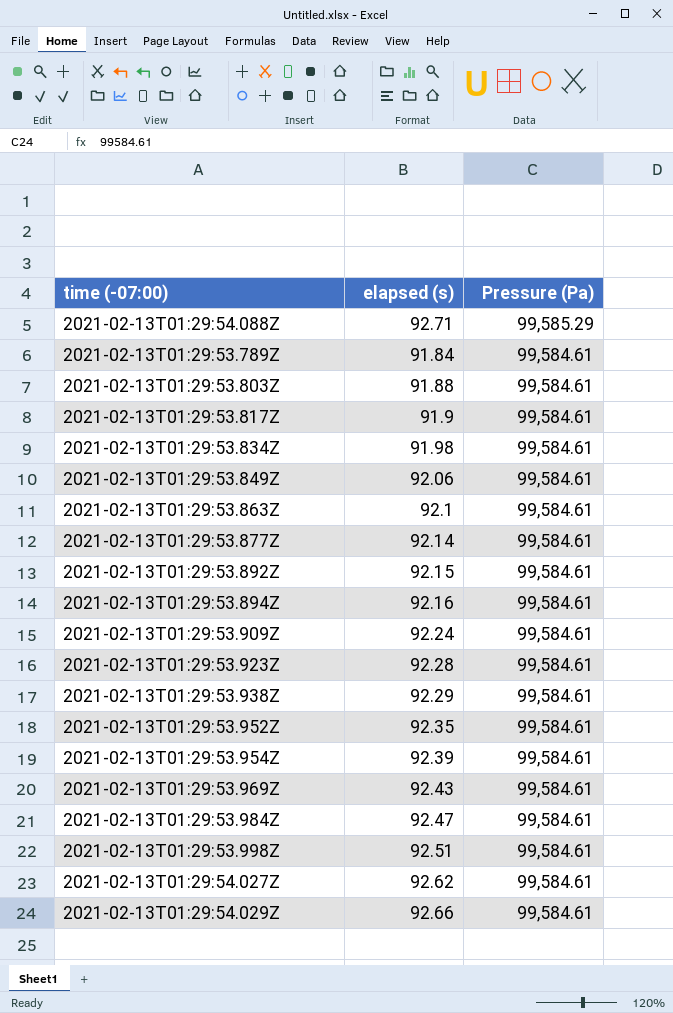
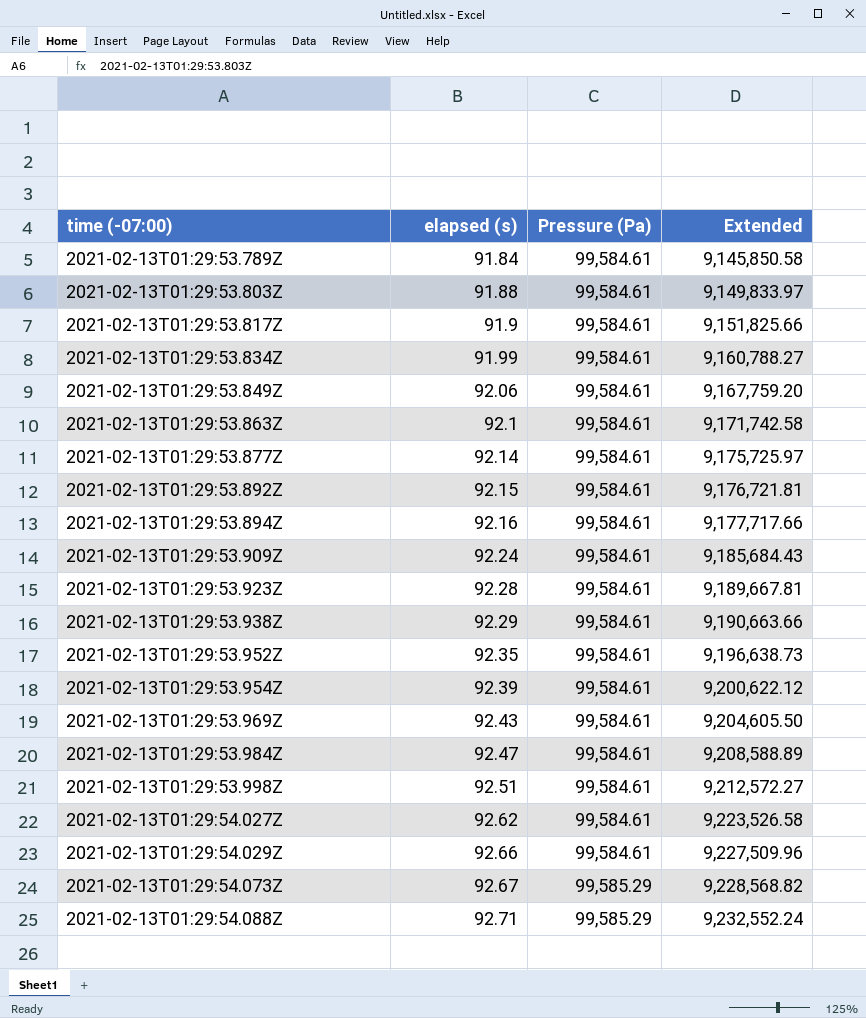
row order: Pressure (Pa) descending -> time (-07:00) ascending
column Extended | formula: none -> [elapsed (s)] * [Pressure (Pa)]
2021-02-13T01:29:53.834Z | elapsed (s): 91.98 -> 91.99
row 2021-02-13T01:29:54.073Z: none -> 92.67 | 99,585.29 | 9,228,568.82

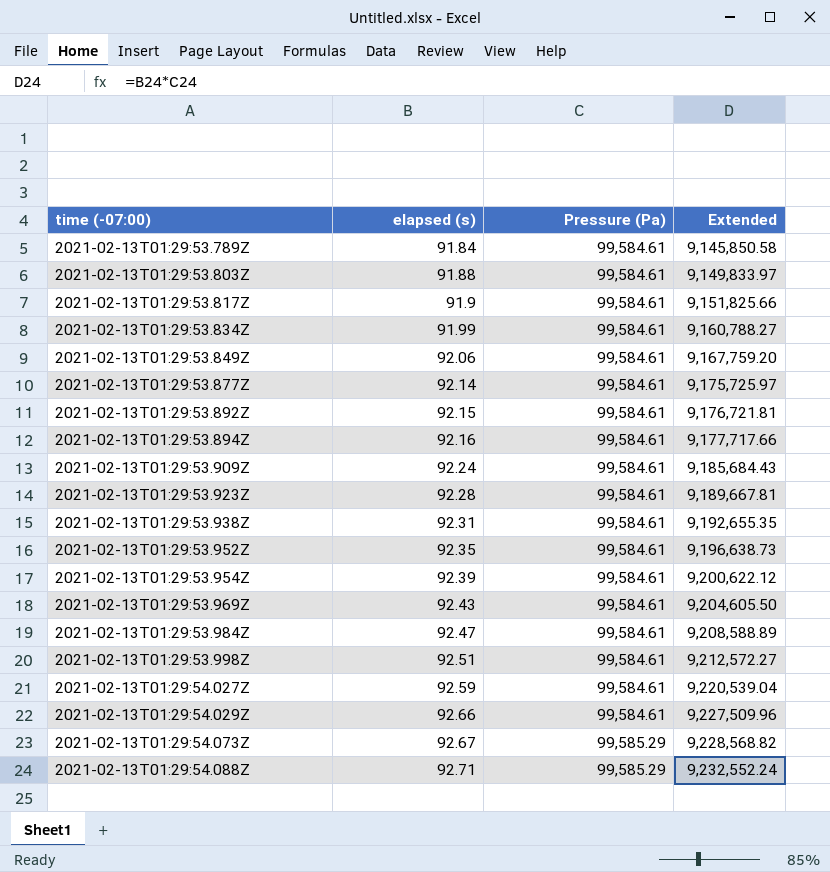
row 2021-02-13T01:29:53.863Z: 92.1 | 99,584.61 | 9,171,742.58 -> none
2021-02-13T01:29:53.938Z | elapsed (s): 92.29 -> 92.31
2021-02-13T01:29:53.938Z | Extended: 9,190,663.66 -> 9,192,655.35
2021-02-13T01:29:54.027Z | elapsed (s): 92.62 -> 92.59
2021-02-13T01:29:54.027Z | Extended: 9,223,526.58 -> 9,220,539.04

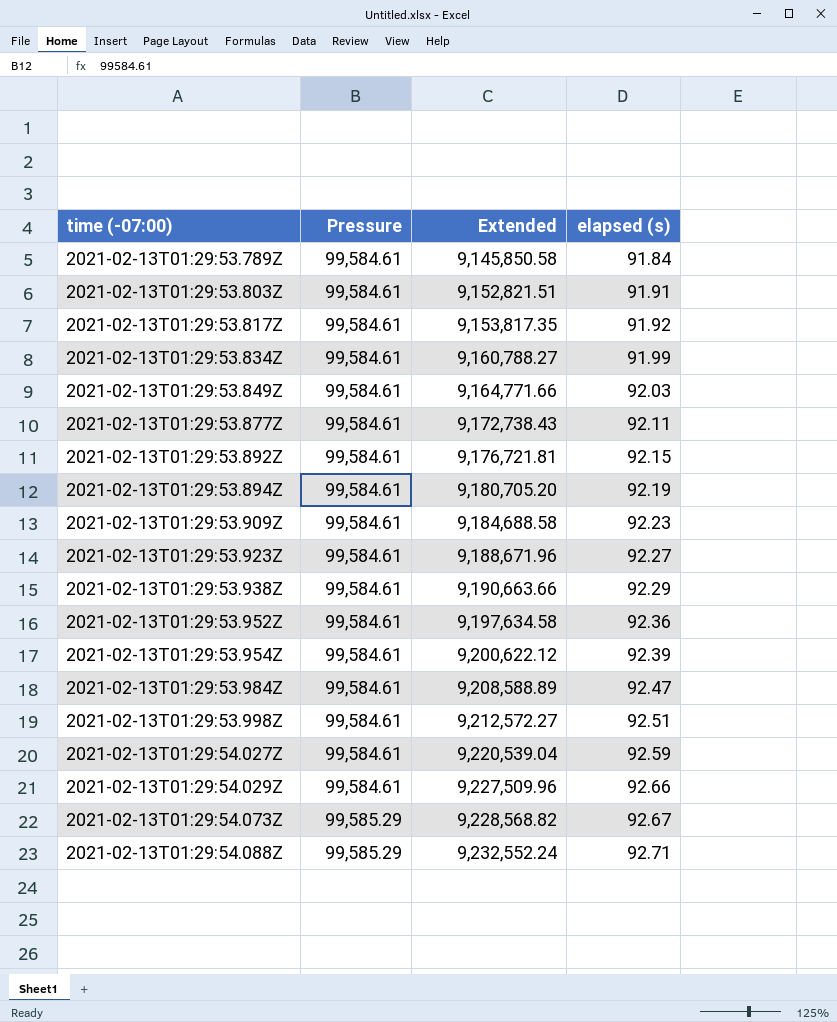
column name: Pressure (Pa) -> Pressure
column elapsed (s) | position: 2 -> 4
row 2021-02-13T01:29:53.969Z: 92.43 | 99,584.61 | 9,204,605.50 -> none
2021-02-13T01:29:53.803Z | Extended: 9,149,833.97 -> 9,152,821.51
2021-02-13T01:29:53.803Z | elapsed (s): 91.88 -> 91.91
2021-02-13T01:29:53.817Z | Extended: 9,151,825.66 -> 9,153,817.35
2021-02-13T01:29:53.817Z | elapsed (s): 91.9 -> 91.92
2021-02-13T01:29:53.849Z | Extended: 9,167,759.20 -> 9,164,771.66
2021-02-13T01:29:53.849Z | elapsed (s): 92.06 -> 92.03
2021-02-13T01:29:53.877Z | Extended: 9,175,725.97 -> 9,172,738.43
2021-02-13T01:29:53.877Z | elapsed (s): 92.14 -> 92.11
2021-02-13T01:29:53.894Z | Extended: 9,177,717.66 -> 9,180,705.20
2021-02-13T01:29:53.894Z | elapsed (s): 92.16 -> 92.19
2021-02-13T01:29:53.909Z | Extended: 9,185,684.43 -> 9,184,688.58
2021-02-13T01:29:53.909Z | elapsed (s): 92.24 -> 92.23
2021-02-13T01:29:53.923Z | Extended: 9,189,667.81 -> 9,188,671.96
2021-02-13T01:29:53.923Z | elapsed (s): 92.28 -> 92.27
2021-02-13T01:29:53.938Z | Extended: 9,192,655.35 -> 9,190,663.66
2021-02-13T01:29:53.938Z | elapsed (s): 92.31 -> 92.29
2021-02-13T01:29:53.952Z | Extended: 9,196,638.73 -> 9,197,634.58
2021-02-13T01:29:53.952Z | elapsed (s): 92.35 -> 92.36

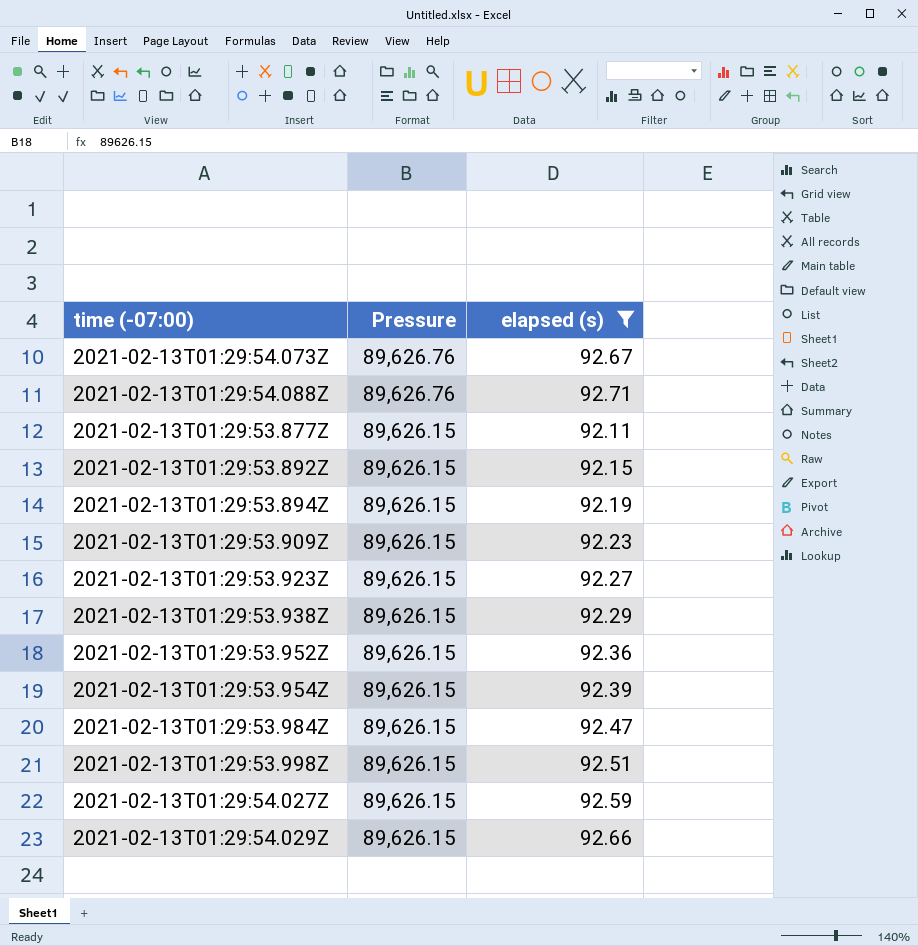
filter: none -> elapsed (s) >= 92.11
row order: time (-07:00) ascending -> Pressure descending
column Extended | formula: [Pressure] * [elapsed (s)] -> none
2021-02-13T01:29:54.073Z | Pressure: 99,585.29 -> 89,626.76
2021-02-13T01:29:54.088Z | Pressure: 99,585.29 -> 89,626.76
2021-02-13T01:29:53.877Z | Pressure: 99,584.61 -> 89,626.15
2021-02-13T01:29:53.892Z | Pressure: 99,584.61 -> 89,626.15
2021-02-13T01:29:53.894Z | Pressure: 99,584.61 -> 89,626.15
2021-02-13T01:29:53.909Z | Pressure: 99,584.61 -> 89,626.15
2021-02-13T01:29:53.923Z | Pressure: 99,584.61 -> 89,626.15
2021-02-13T01:29:53.938Z | Pressure: 99,584.61 -> 89,626.15
2021-02-13T01:29:53.952Z | Pressure: 99,584.61 -> 89,626.15
2021-02-13T01:29:53.954Z | Pressure: 99,584.61 -> 89,626.15
2021-02-13T01:29:53.984Z | Pressure: 99,584.61 -> 89,626.15
2021-02-13T01:29:53.998Z | Pressure: 99,584.61 -> 89,626.15
2021-02-13T01:29:54.027Z | Pressure: 99,584.61 -> 89,626.15
2021-02-13T01:29:54.029Z | Pressure: 99,584.61 -> 89,626.15

